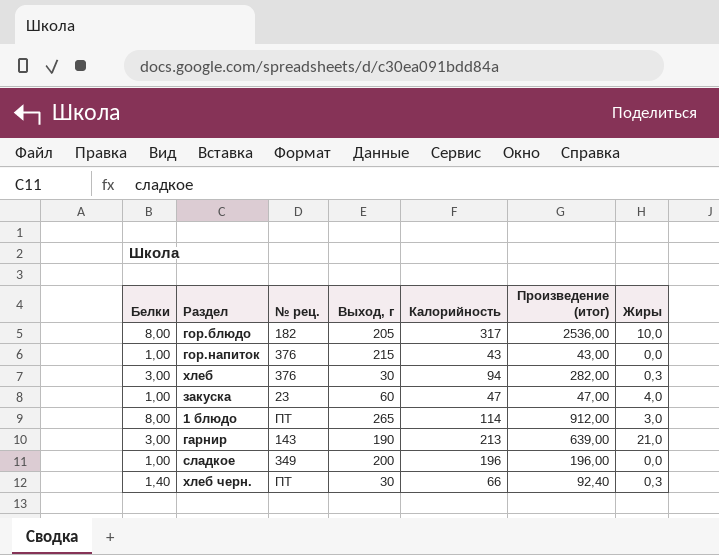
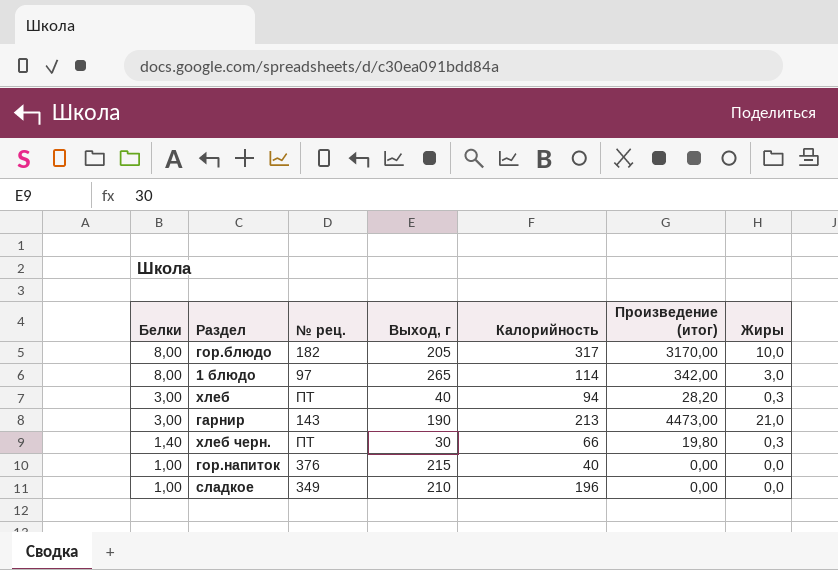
row order: none -> Белки descending
column Произведение (итог) | formula: [Белки] * [Калорийность] -> [Калорийность] * [Жиры]
row закуска: 1,00 | 23 | 60 | 47 | 47,00 | 4,0 -> none
1 блюдо | № рец.: ПТ -> 97
хлеб | № рец.: 376 -> ПТ
хлеб | Выход, г: 30 -> 40
гор.напиток | Калорийность: 43 -> 40
сладкое | Выход, г: 200 -> 210

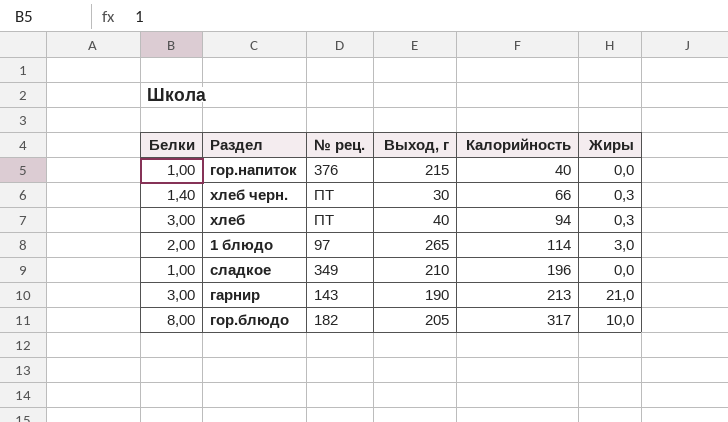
row order: Белки descending -> Калорийность ascending
column Произведение (итог) | formula: [Калорийность] * [Жиры] -> none
1 блюдо | Белки: 8,00 -> 2,00

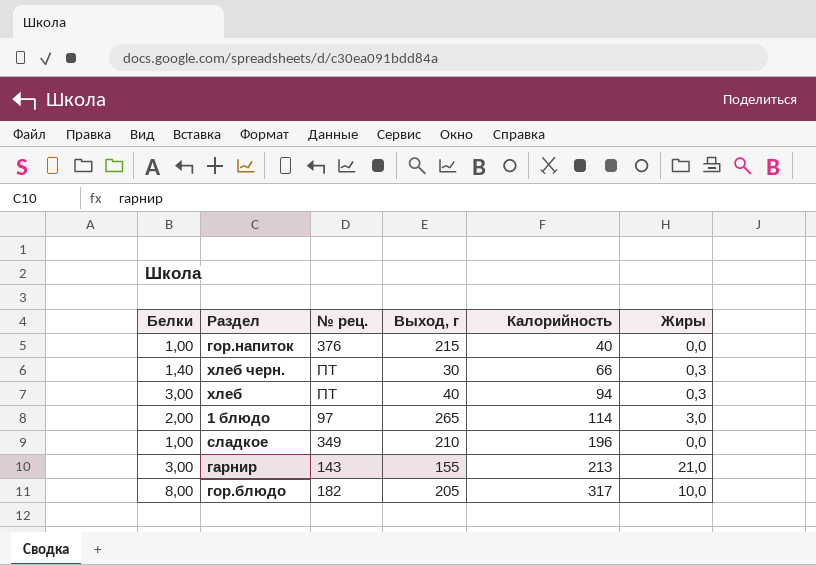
гарнир | Выход, г: 190 -> 155

